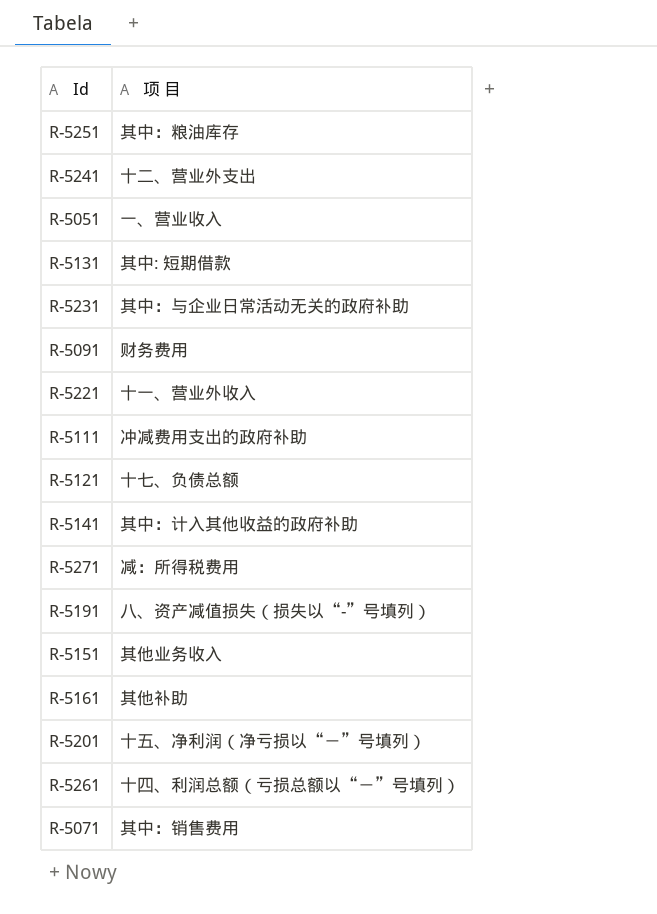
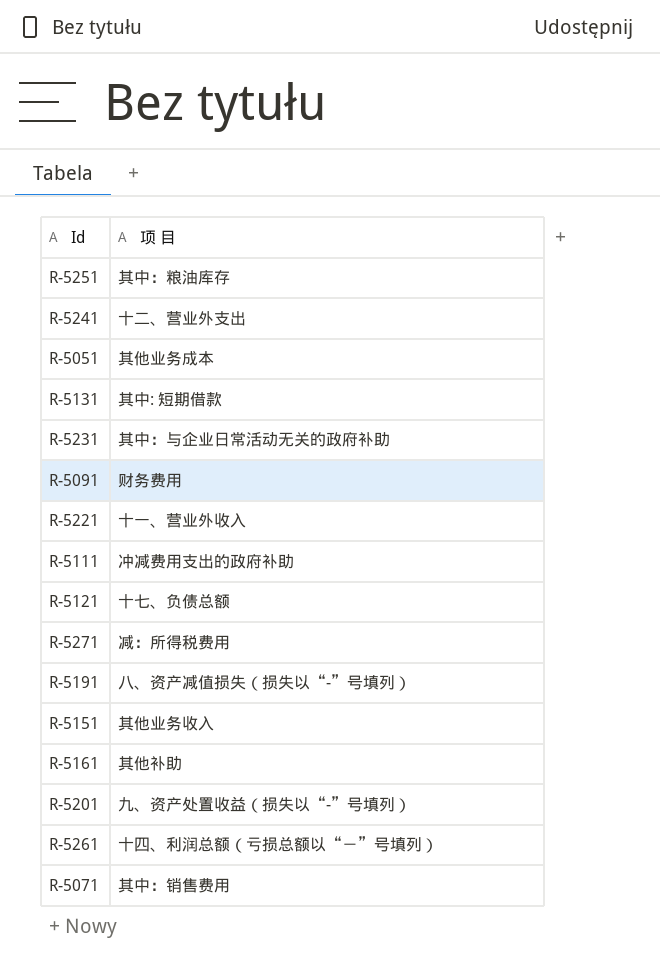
row R-5141: 其中：计入其他收益的政府补助 -> none
R-5051 | 项 目: 一、营业收入 -> 其他业务成本
R-5201 | 项 目: 十五、净利润（净亏损以“－”号填列） -> 九、资产处置收益（损失以“-”号填列）

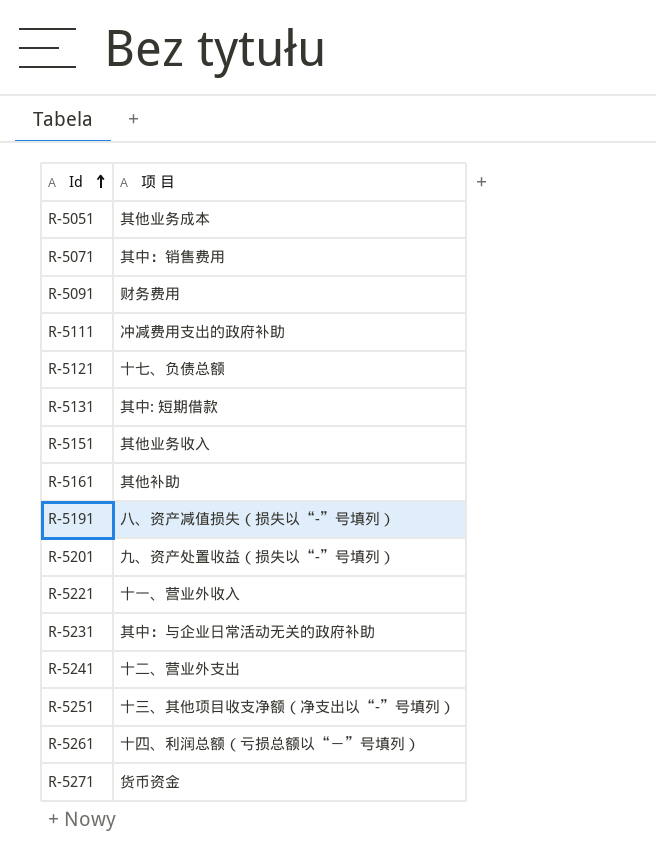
row order: none -> Id ascending
R-5251 | 项 目: 其中：粮油库存 -> 十三、其他项目收支净额（净支出以“-”号填列）
R-5271 | 项 目: 减：所得税费用 -> 货币资金

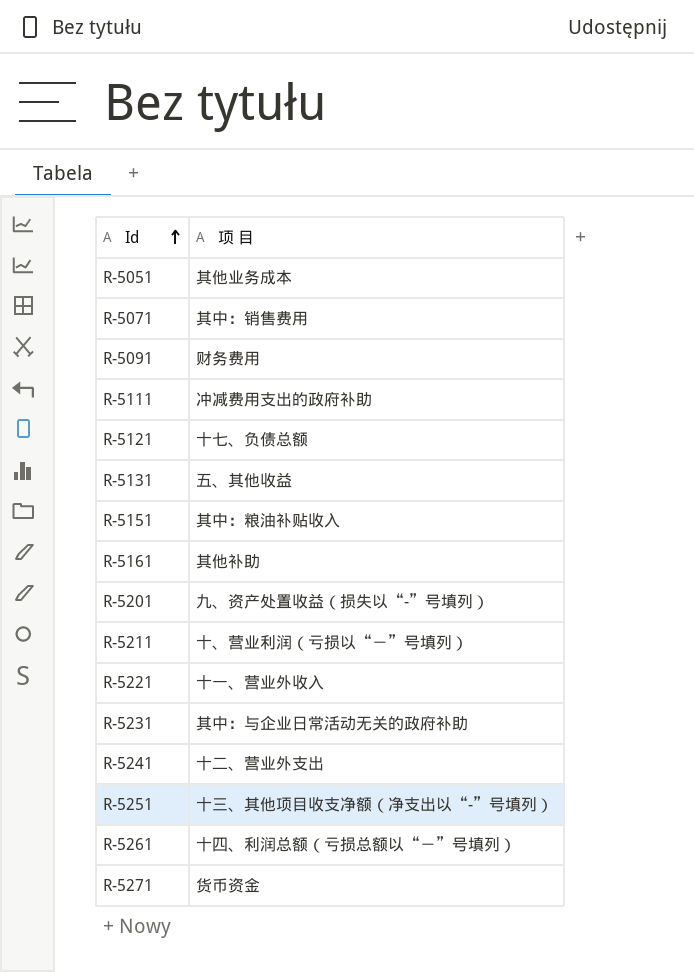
row R-5191: 八、资产减值损失（损失以“-”号填列） -> none
R-5131 | 项 目: 其中: 短期借款 -> 五、其他收益
R-5151 | 项 目: 其他业务收入 -> 其中：粮油补贴收入
row R-5211: none -> 十、营业利润（亏损以“－”号填列）

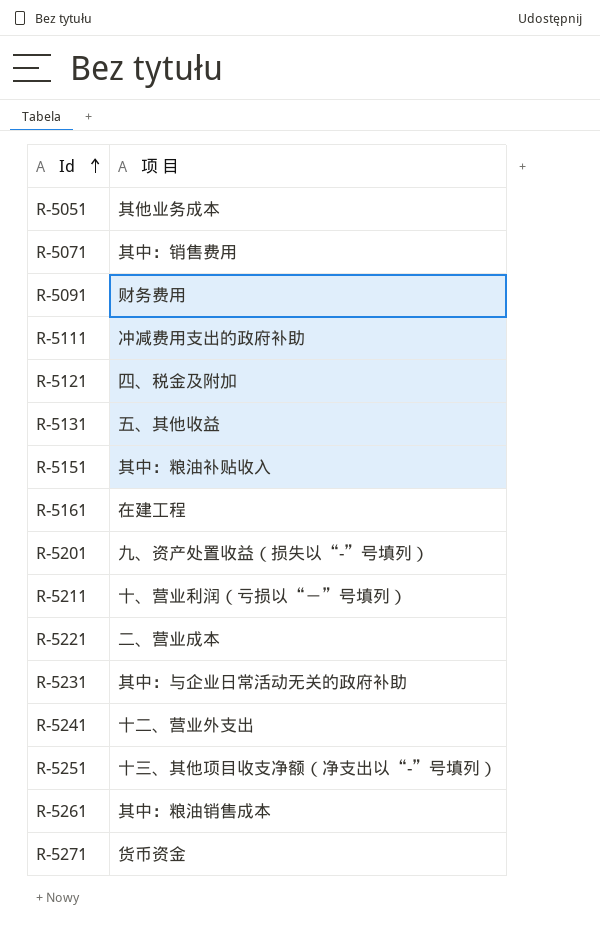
R-5121 | 项 目: 十七、负债总额 -> 四、税金及附加
R-5161 | 项 目: 其他补助 -> 在建工程
R-5221 | 项 目: 十一、营业外收入 -> 二、营业成本
R-5261 | 项 目: 十四、利润总额（亏损总额以“－”号填列） -> 其中：粮油销售成本

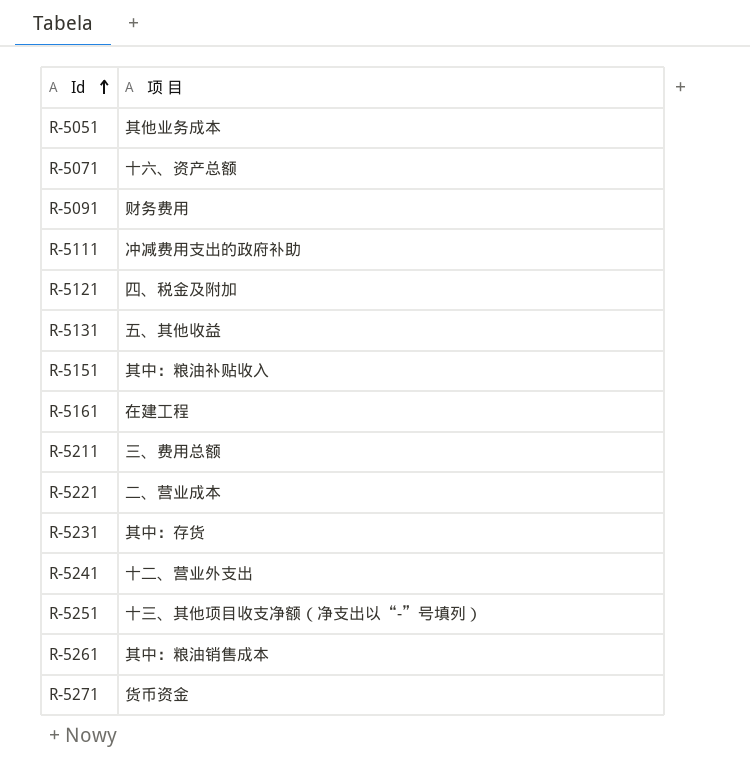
row R-5201: 九、资产处置收益（损失以“-”号填列） -> none
R-5071 | 项 目: 其中：销售费用 -> 十六、资产总额
R-5211 | 项 目: 十、营业利润（亏损以“－”号填列） -> 三、费用总额
R-5231 | 项 目: 其中：与企业日常活动无关的政府补助 -> 其中：存货

